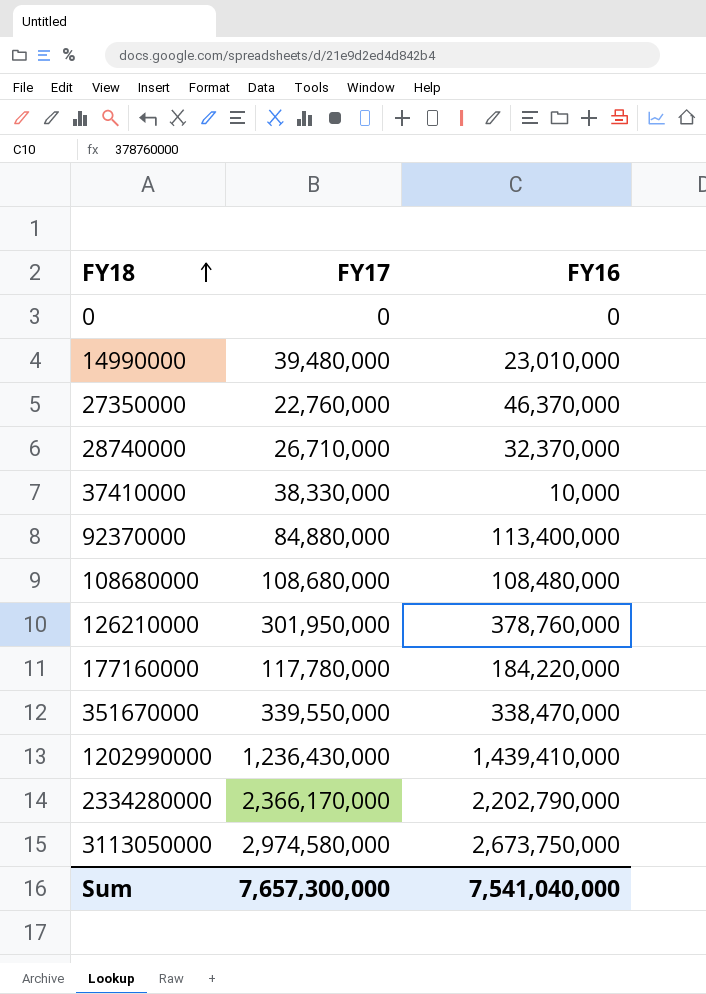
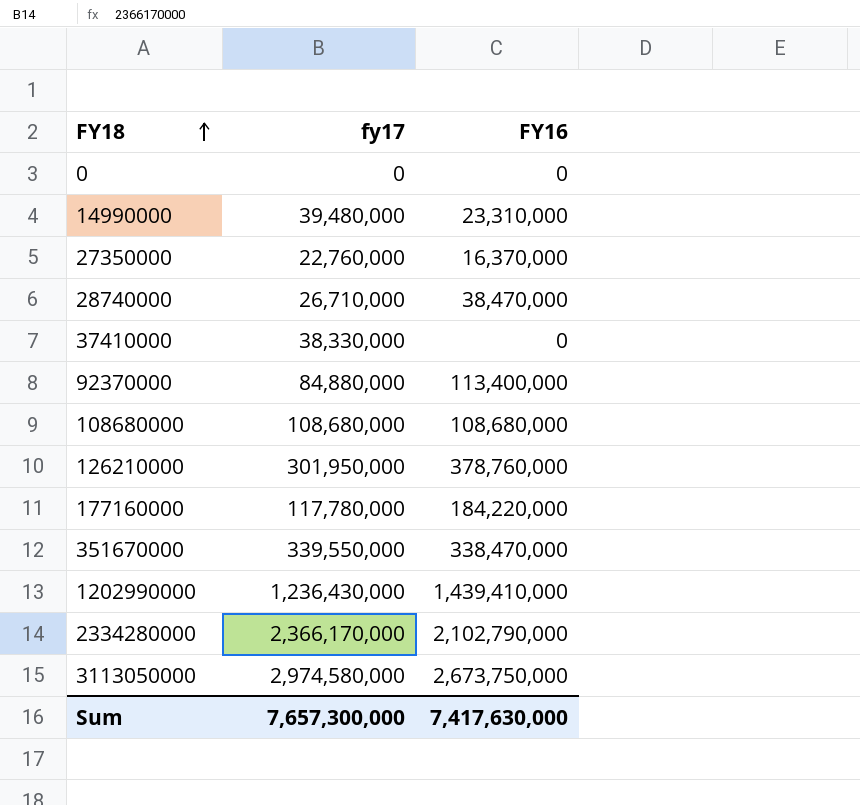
column name: FY17 -> fy17
14990000 | FY16: 23,010,000 -> 23,310,000
27350000 | FY16: 46,370,000 -> 16,370,000
28740000 | FY16: 32,370,000 -> 38,470,000
37410000 | FY16: 10,000 -> 0
108680000 | FY16: 108,480,000 -> 108,680,000
2334280000 | FY16: 2,202,790,000 -> 2,102,790,000
Sum | FY16: 7,541,040,000 -> 7,417,630,000

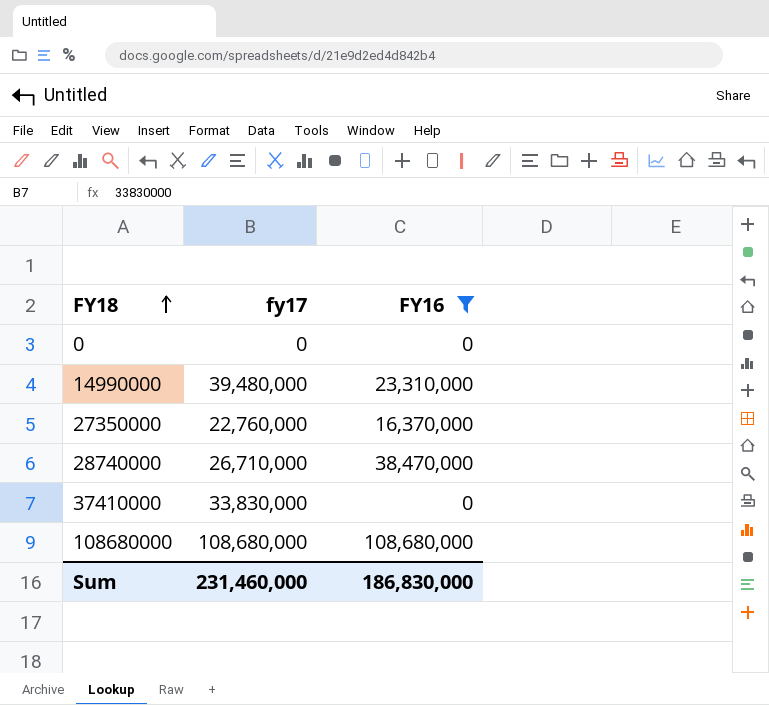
filter: none -> FY16 <= 108,680,000
37410000 | fy17: 38,330,000 -> 33,830,000
Sum | fy17: 7,657,300,000 -> 231,460,000
Sum | FY16: 7,417,630,000 -> 186,830,000

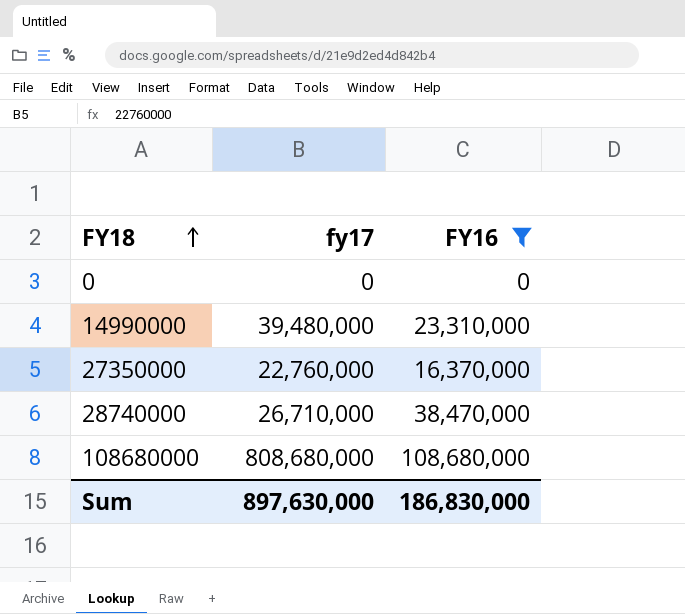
row 37410000: 33,830,000 | 0 -> none
108680000 | fy17: 108,680,000 -> 808,680,000
Sum | fy17: 231,460,000 -> 897,630,000

